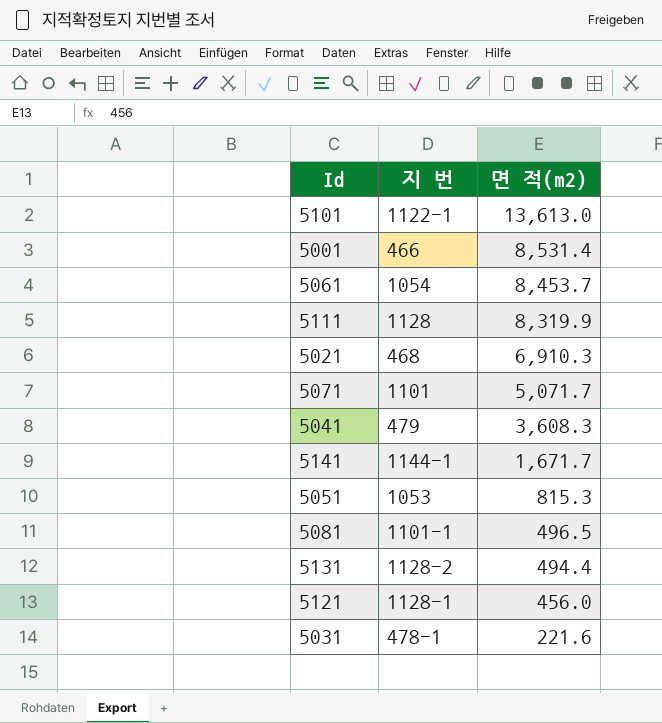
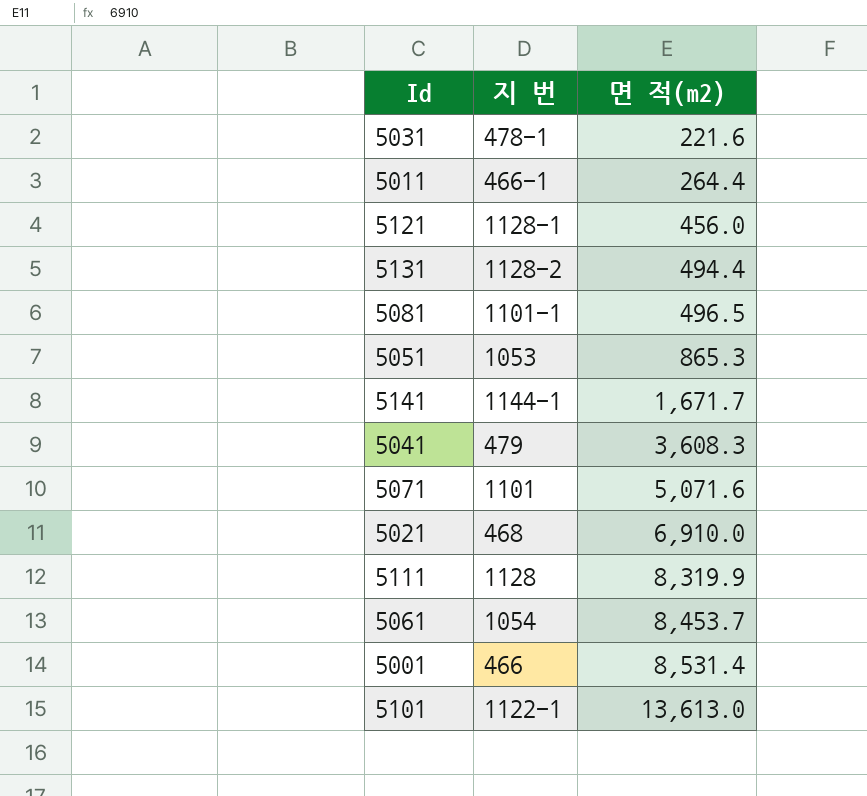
row order: 면 적(m2) descending -> 면 적(m2) ascending
row 5011: none -> 466-1 | 264.4
5051 | 면 적(m2): 815.3 -> 865.3
5071 | 면 적(m2): 5,071.7 -> 5,071.6
5021 | 면 적(m2): 6,910.3 -> 6,910.0

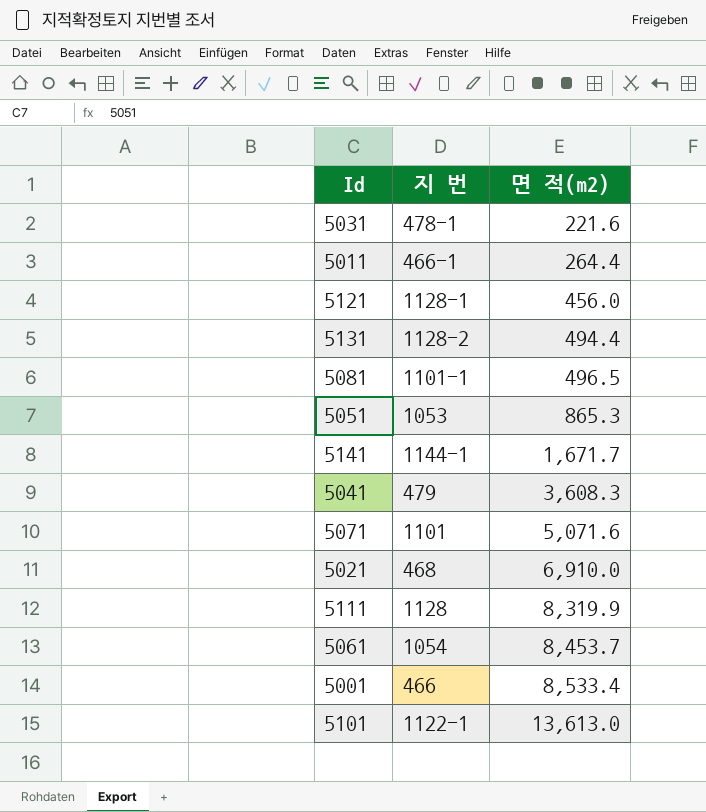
5001 | 면 적(m2): 8,531.4 -> 8,533.4

